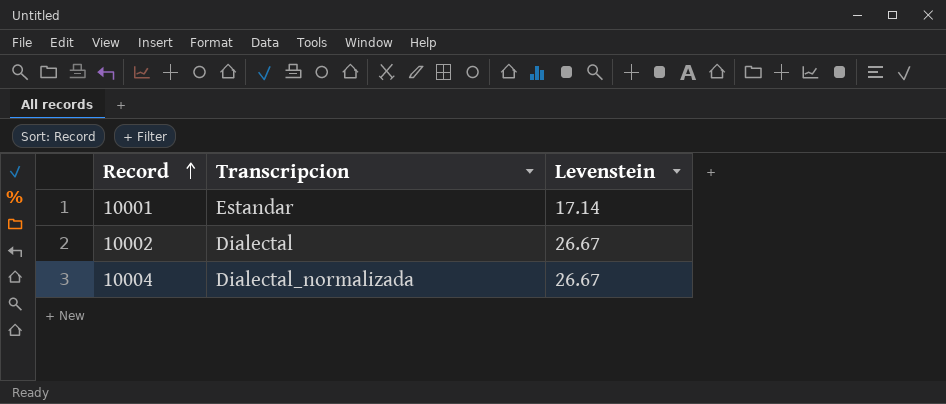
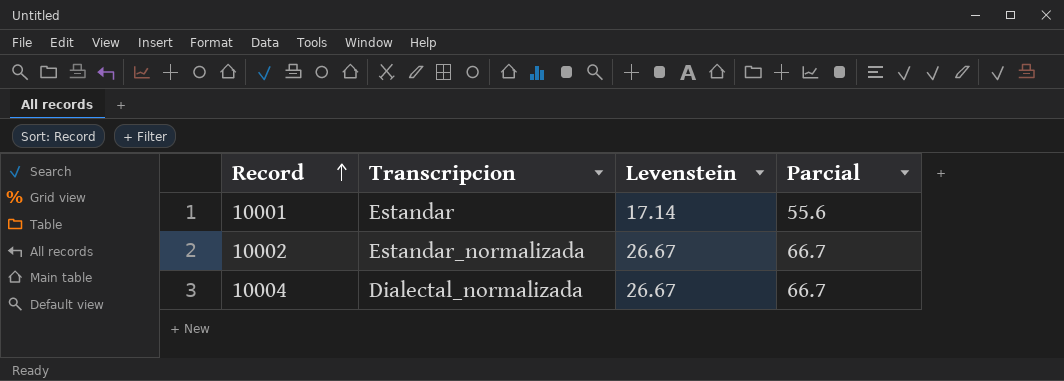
column Parcial | position: none -> 4
10002 | Transcripcion: Dialectal -> Estandar_normalizada

